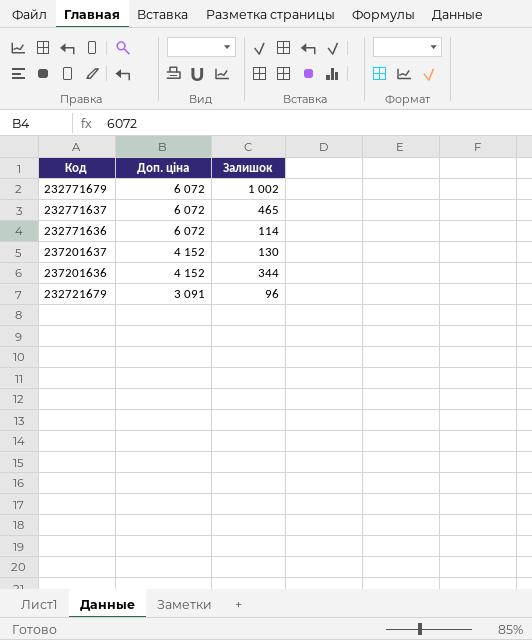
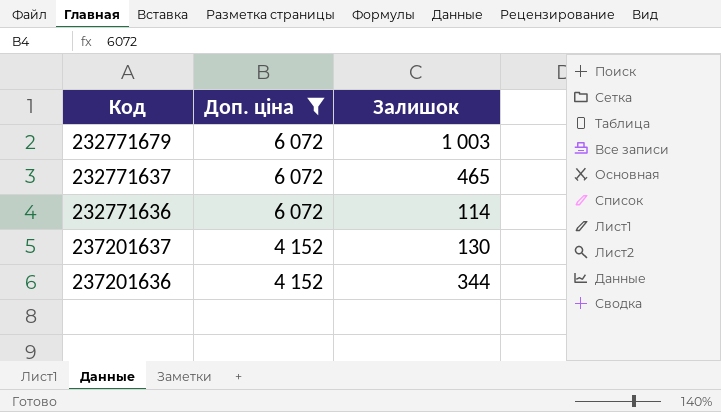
filter: none -> Доп. ціна != 3 091
232771679 | Залишок: 1 002 -> 1 003

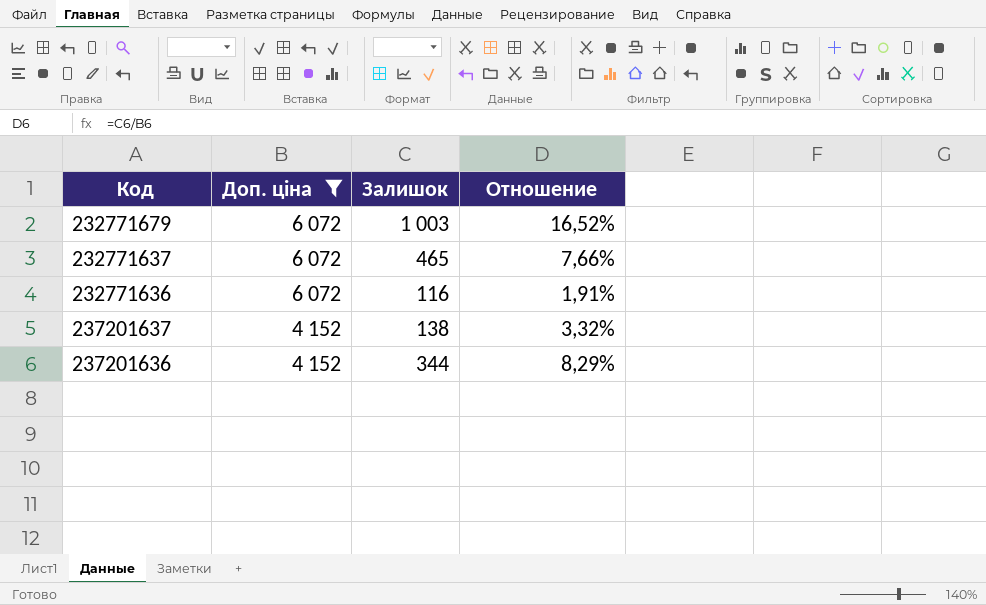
column Отношение | formula: none -> [Залишок] / [Доп. ціна]
232771636 | Залишок: 114 -> 116
237201637 | Залишок: 130 -> 138

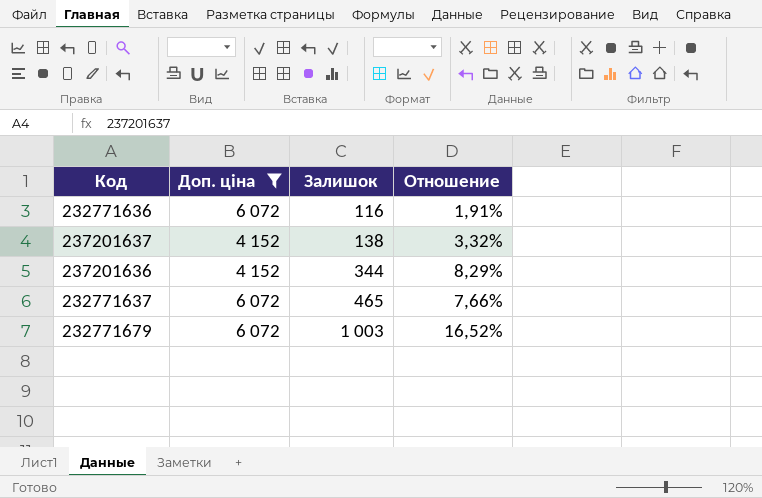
row order: Доп. ціна descending -> Залишок ascending

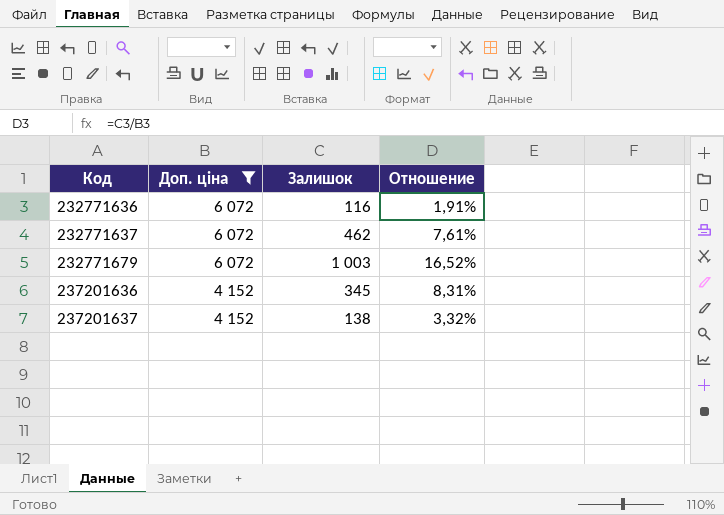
row order: Залишок ascending -> Код ascending
232771637 | Залишок: 465 -> 462
232771637 | Отношение: 7,66% -> 7,61%
237201636 | Залишок: 344 -> 345
237201636 | Отношение: 8,29% -> 8,31%

